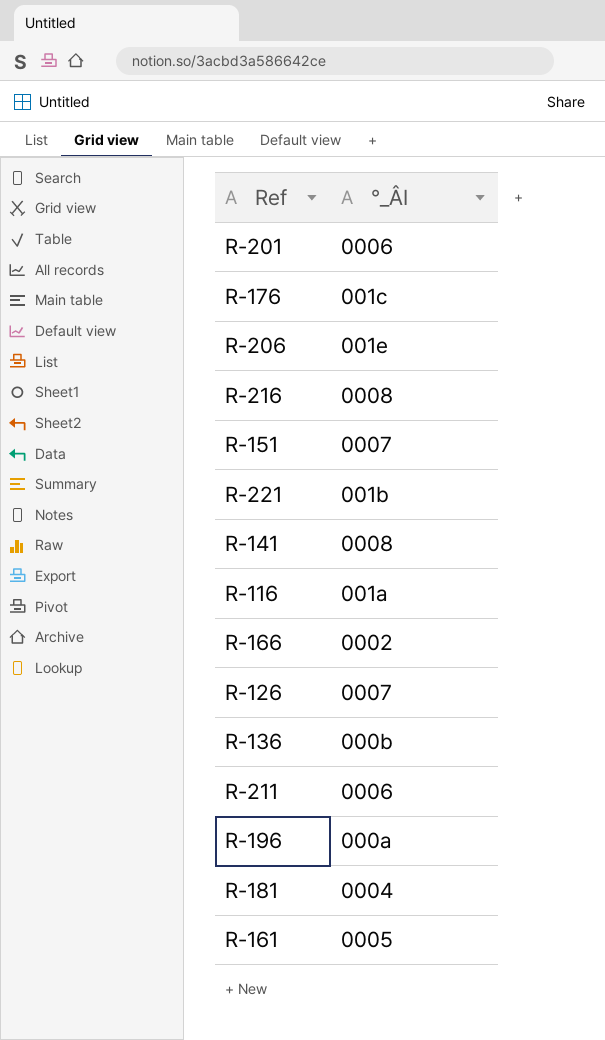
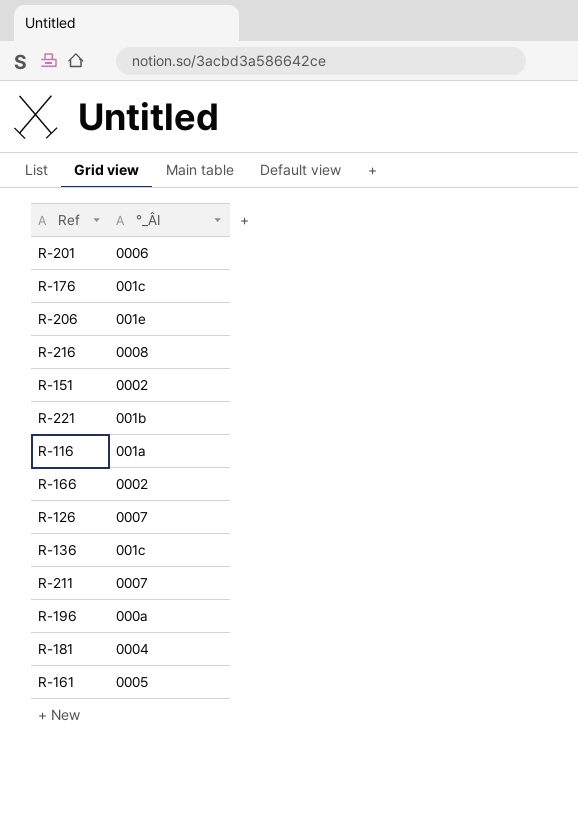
row R-141: 0008 -> none
R-151 | °_ÂI: 0007 -> 0002
R-136 | °_ÂI: 000b -> 001c
R-211 | °_ÂI: 0006 -> 0007

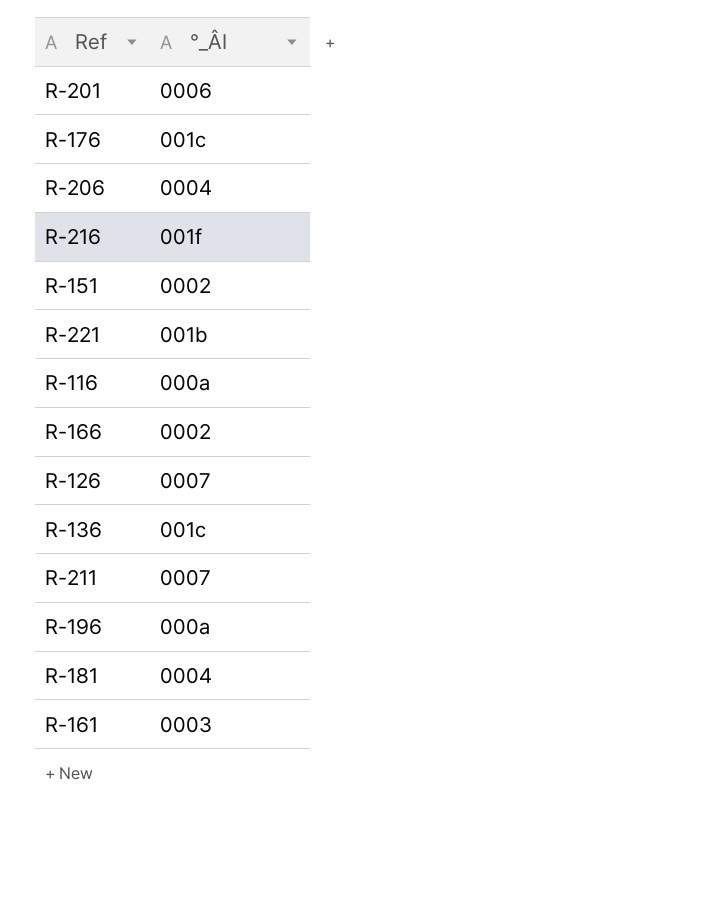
R-206 | °_ÂI: 001e -> 0004
R-216 | °_ÂI: 0008 -> 001f
R-116 | °_ÂI: 001a -> 000a
R-161 | °_ÂI: 0005 -> 0003

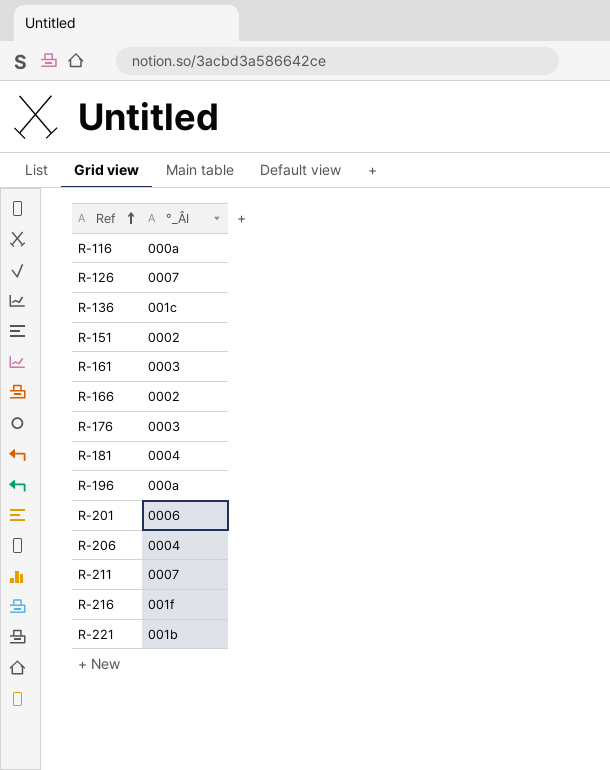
row order: none -> Ref ascending
R-176 | °_ÂI: 001c -> 0003

